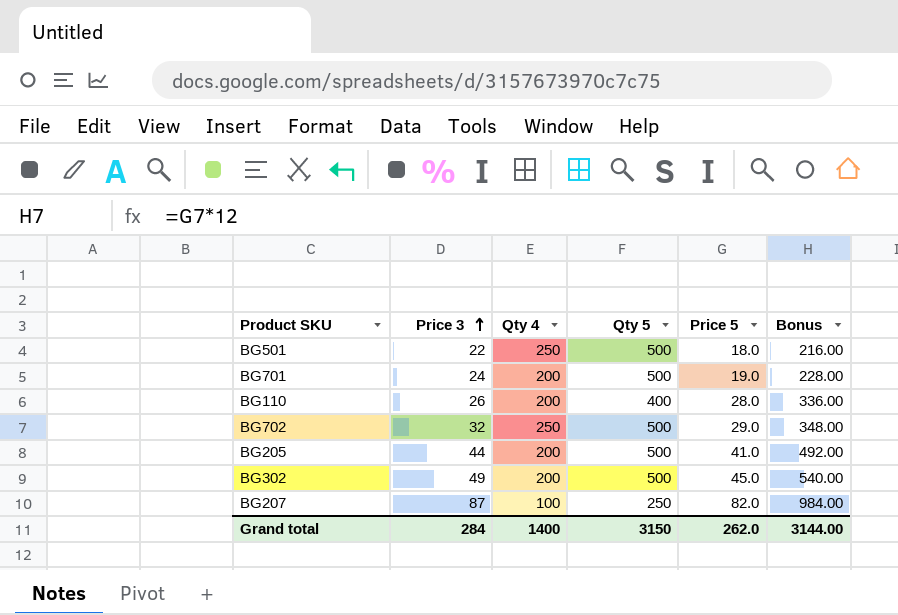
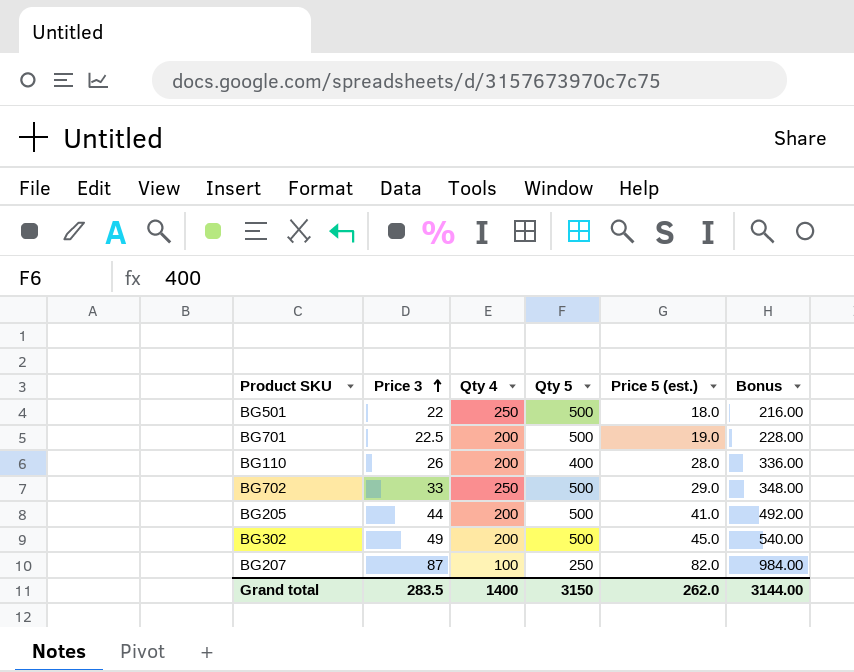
column name: Price 5 -> Price 5 (est.)
BG701 | Price 3: 24 -> 22.5
BG702 | Price 3: 32 -> 33
Grand total | Price 3: 284 -> 283.5

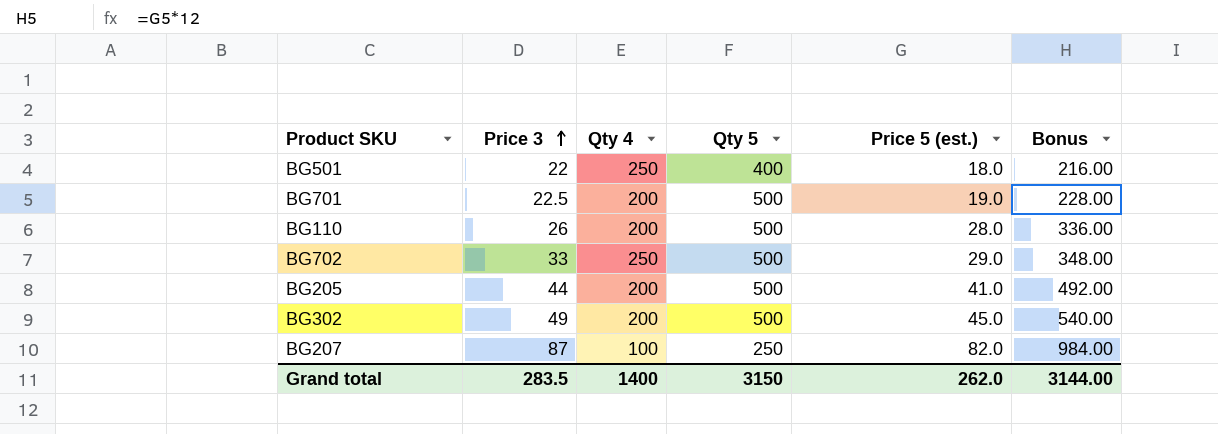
BG501 | Qty 5: 500 -> 400
BG110 | Qty 5: 400 -> 500

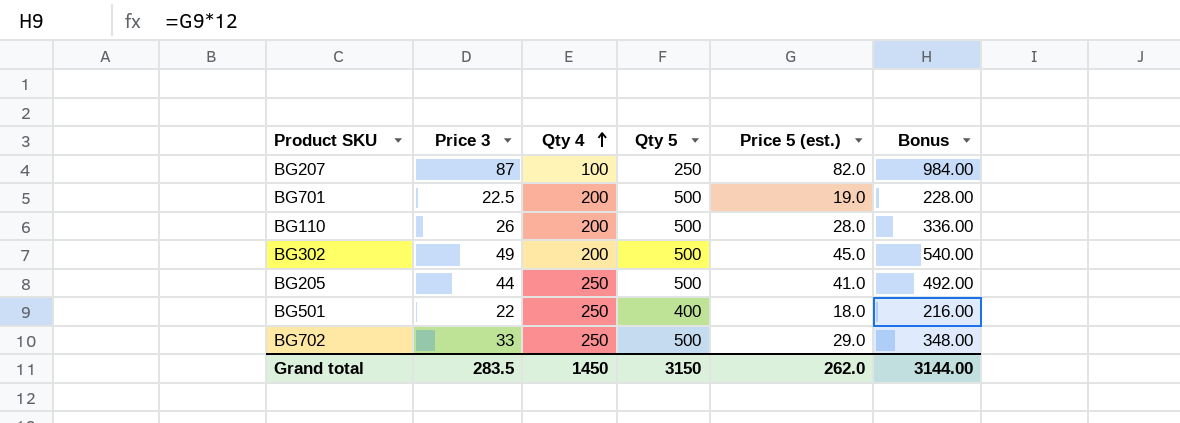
row order: Price 3 ascending -> Qty 4 ascending
BG205 | Qty 4: 200 -> 250
Grand total | Qty 4: 1400 -> 1450

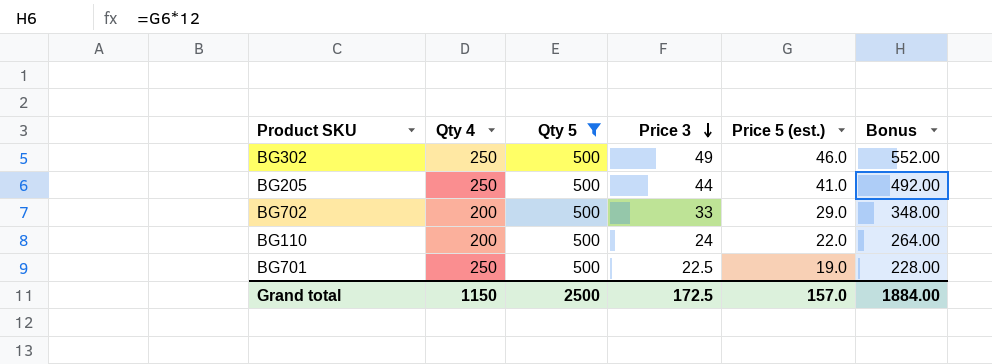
filter: none -> Qty 5 = 500
row order: Qty 4 ascending -> Price 3 descending
column Price 3 | position: 2 -> 4
BG302 | Qty 4: 200 -> 250
BG302 | Price 5 (est.): 45.0 -> 46.0
BG302 | Bonus: 540.00 -> 552.00
BG702 | Qty 4: 250 -> 200
BG110 | Price 3: 26 -> 24
BG110 | Price 5 (est.): 28.0 -> 22.0
BG110 | Bonus: 336.00 -> 264.00
BG701 | Qty 4: 200 -> 250
Grand total | Qty 4: 1450 -> 1150
Grand total | Qty 5: 3150 -> 2500
Grand total | Price 3: 283.5 -> 172.5
Grand total | Price 5 (est.): 262.0 -> 157.0
Grand total | Bonus: 3144.00 -> 1884.00

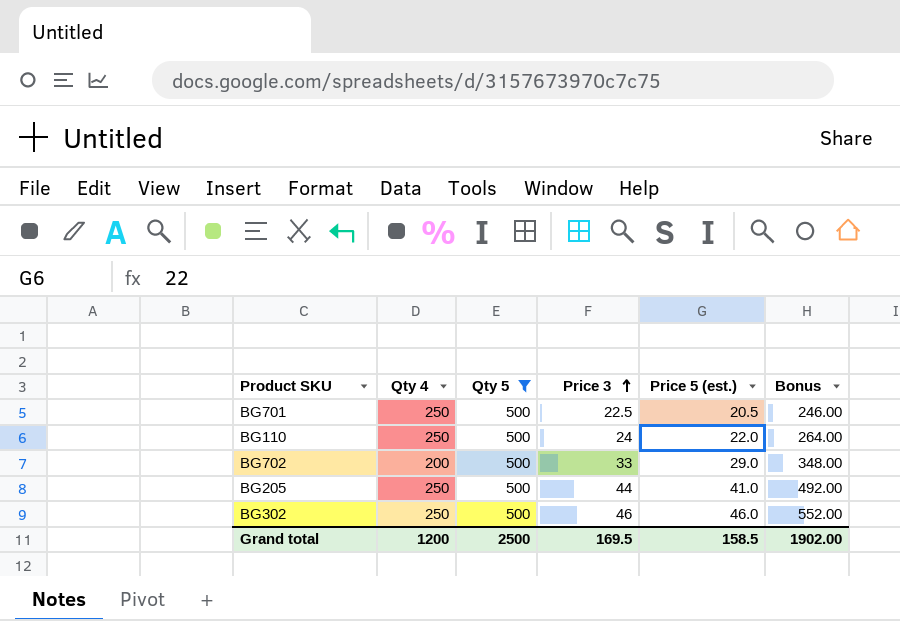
row order: Price 3 descending -> Price 3 ascending
BG701 | Price 5 (est.): 19.0 -> 20.5
BG701 | Bonus: 228.00 -> 246.00
BG110 | Qty 4: 200 -> 250
BG302 | Price 3: 49 -> 46
Grand total | Qty 4: 1150 -> 1200
Grand total | Price 3: 172.5 -> 169.5
Grand total | Price 5 (est.): 157.0 -> 158.5
Grand total | Bonus: 1884.00 -> 1902.00

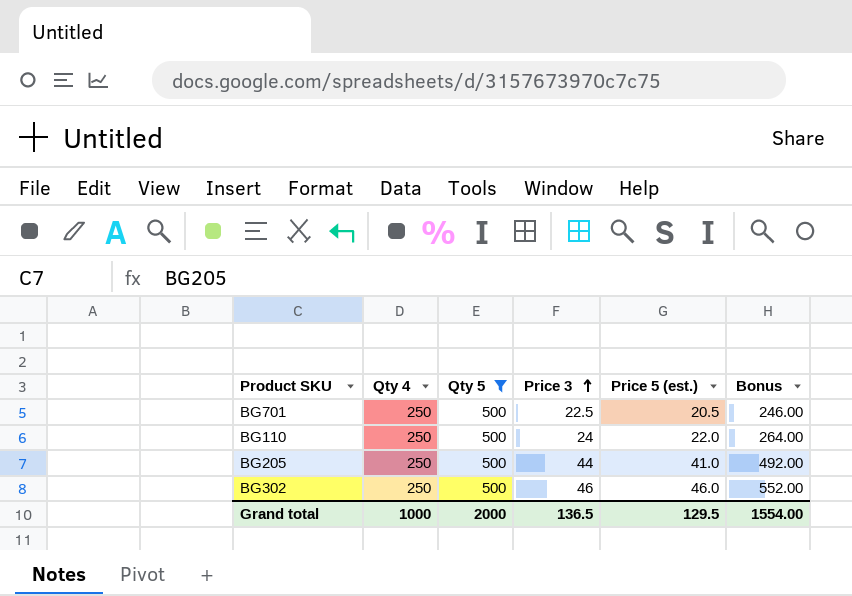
row BG702: 200 | 500 | 33 | 29.0 | 348.00 -> none
Grand total | Qty 4: 1200 -> 1000
Grand total | Qty 5: 2500 -> 2000
Grand total | Price 3: 169.5 -> 136.5
Grand total | Price 5 (est.): 158.5 -> 129.5
Grand total | Bonus: 1902.00 -> 1554.00

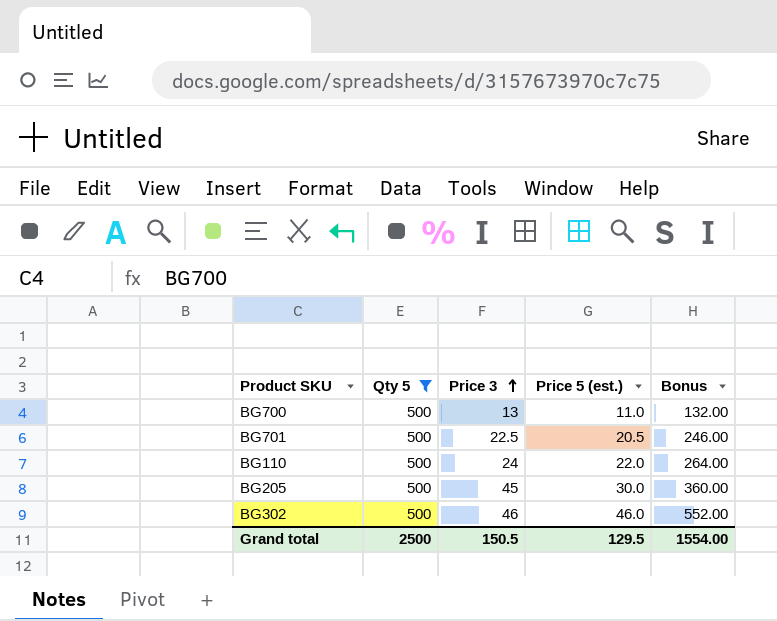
column Qty 4 | position: 2 -> none
row BG700: none -> 500 | 13 | 11.0 | 132.00
BG205 | Price 3: 44 -> 45
BG205 | Price 5 (est.): 41.0 -> 30.0
BG205 | Bonus: 492.00 -> 360.00
Grand total | Qty 5: 2000 -> 2500
Grand total | Price 3: 136.5 -> 150.5

